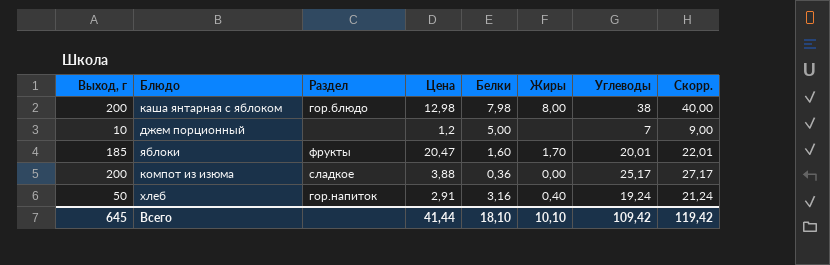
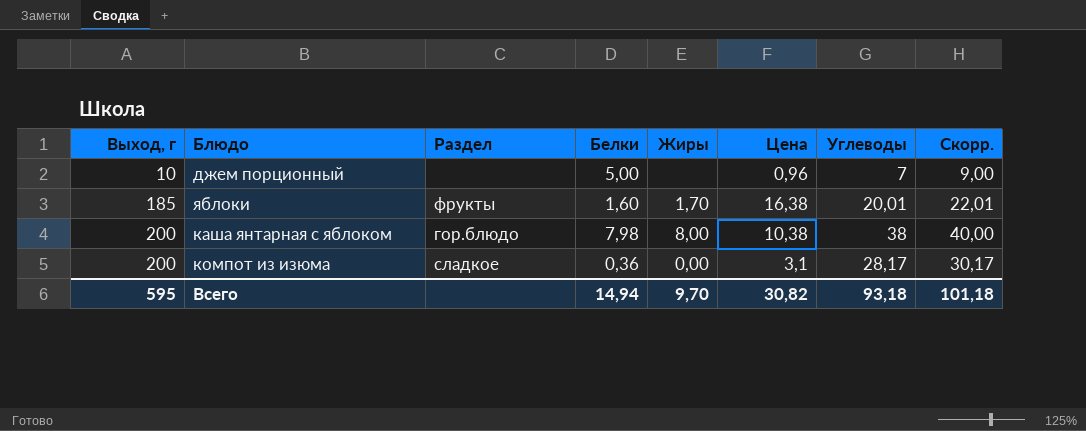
row order: none -> Выход, г ascending
column Цена | position: 4 -> 6
row хлеб: 50 | гор.напиток | 2,91 | 3,16 | 0,40 | 19,24 | 21,24 -> none
джем порционный | Цена: 1,2 -> 0,96
яблоки | Цена: 20,47 -> 16,38
каша янтарная с яблоком | Цена: 12,98 -> 10,38
компот из изюма | Цена: 3,88 -> 3,1
компот из изюма | Углеводы: 25,17 -> 28,17
компот из изюма | Скорр.: 27,17 -> 30,17
Всего | Выход, г: 645 -> 595
Всего | Белки: 18,10 -> 14,94
Всего | Жиры: 10,10 -> 9,70
Всего | Цена: 41,44 -> 30,82
Всего | Углеводы: 109,42 -> 93,18
Всего | Скорр.: 119,42 -> 101,18

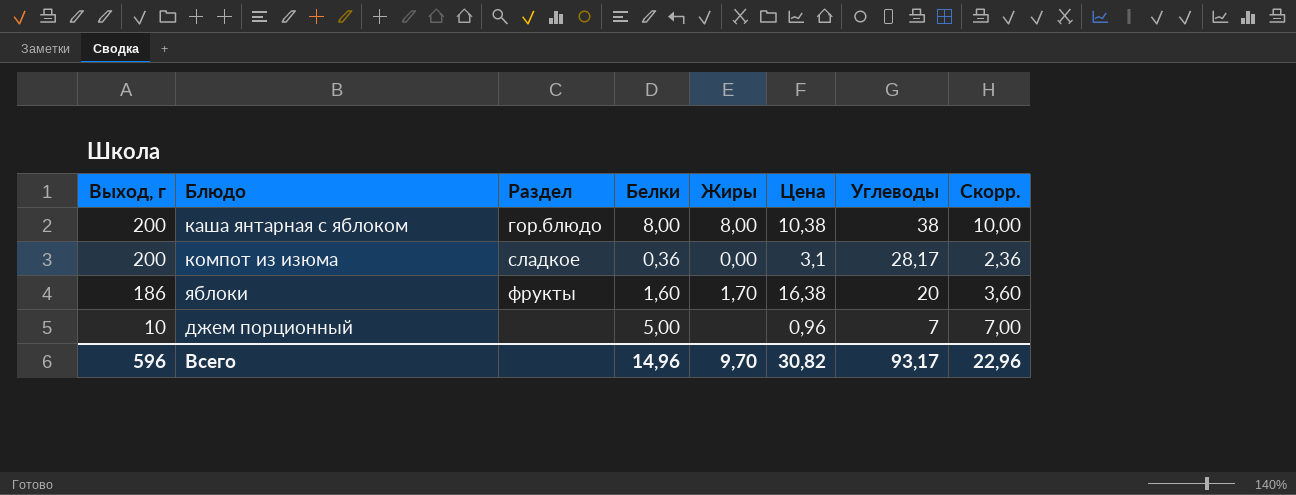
row order: Выход, г ascending -> Выход, г descending
column Скорр. | formula: [Углеводы] + 2 -> [Белки] + 2
каша янтарная с яблоком | Белки: 7,98 -> 8,00
яблоки | Выход, г: 185 -> 186
яблоки | Углеводы: 20,01 -> 20
Всего | Выход, г: 595 -> 596
Всего | Белки: 14,94 -> 14,96
Всего | Углеводы: 93,18 -> 93,17
Всего | Скорр.: 101,18 -> 22,96

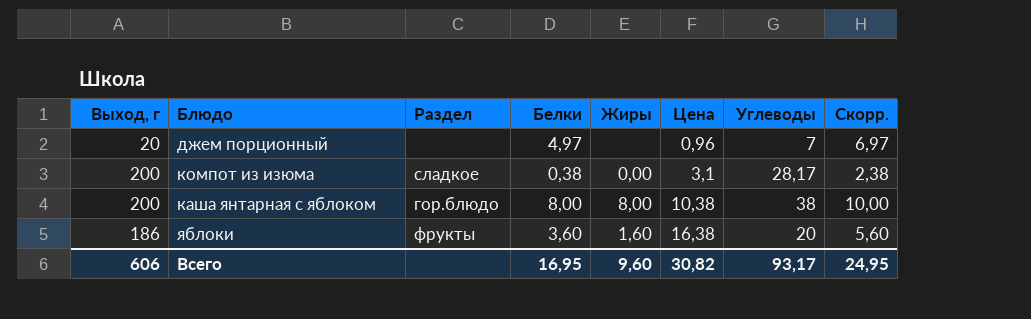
row order: Выход, г descending -> Цена ascending
джем порционный | Выход, г: 10 -> 20
джем порционный | Белки: 5,00 -> 4,97
джем порционный | Скорр.: 7,00 -> 6,97
компот из изюма | Белки: 0,36 -> 0,38
компот из изюма | Скорр.: 2,36 -> 2,38
яблоки | Белки: 1,60 -> 3,60
яблоки | Жиры: 1,70 -> 1,60
яблоки | Скорр.: 3,60 -> 5,60
Всего | Выход, г: 596 -> 606
Всего | Белки: 14,96 -> 16,95
Всего | Жиры: 9,70 -> 9,60
Всего | Скорр.: 22,96 -> 24,95

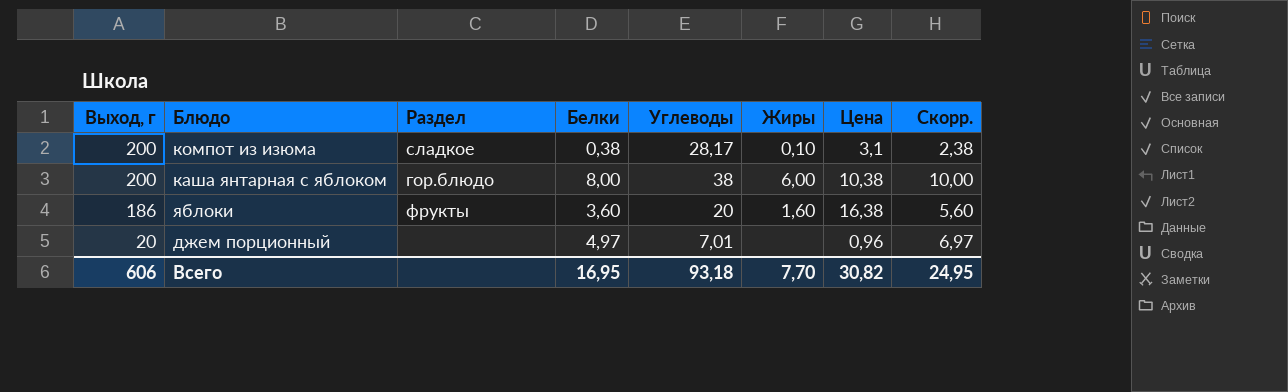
row order: Цена ascending -> Выход, г descending
column Углеводы | position: 7 -> 5
компот из изюма | Жиры: 0,00 -> 0,10
каша янтарная с яблоком | Жиры: 8,00 -> 6,00
джем порционный | Углеводы: 7 -> 7,01
Всего | Углеводы: 93,17 -> 93,18
Всего | Жиры: 9,60 -> 7,70

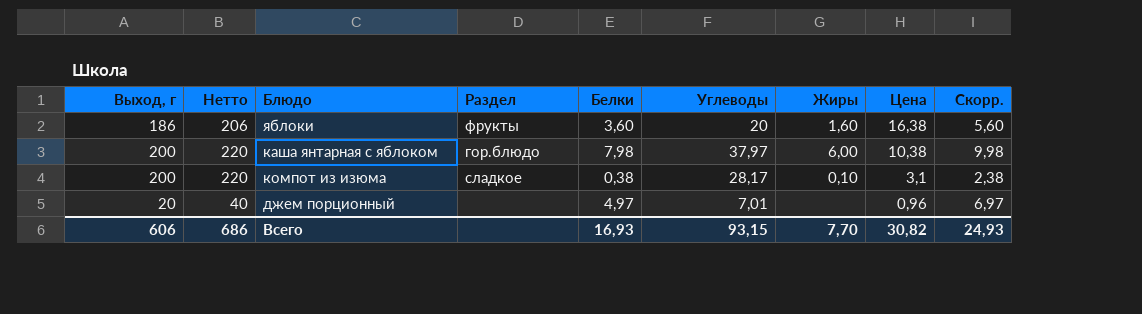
row order: Выход, г descending -> Цена descending
column Нетто | formula: none -> [Выход, г] + 20
каша янтарная с яблоком | Белки: 8,00 -> 7,98
каша янтарная с яблоком | Углеводы: 38 -> 37,97
каша янтарная с яблоком | Скорр.: 10,00 -> 9,98
Всего | Белки: 16,95 -> 16,93
Всего | Углеводы: 93,18 -> 93,15
Всего | Скорр.: 24,95 -> 24,93

